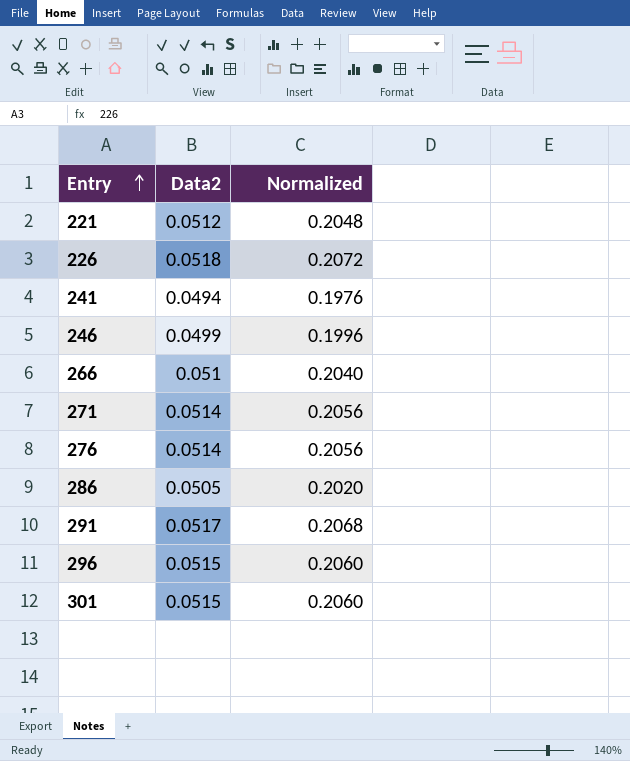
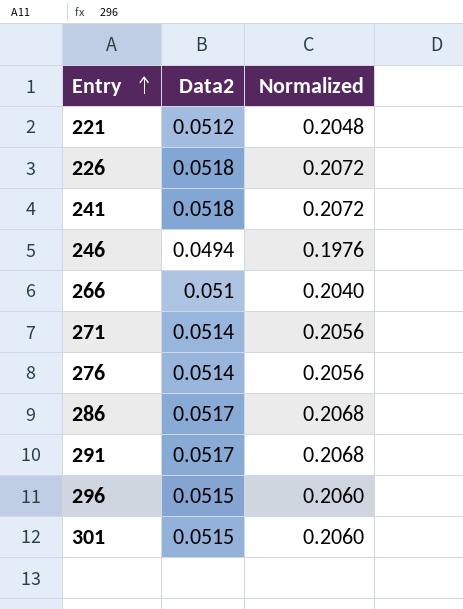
241 | Data2: 0.0494 -> 0.0518
241 | Normalized: 0.1976 -> 0.2072
246 | Data2: 0.0499 -> 0.0494
246 | Normalized: 0.1996 -> 0.1976
286 | Data2: 0.0505 -> 0.0517
286 | Normalized: 0.2020 -> 0.2068

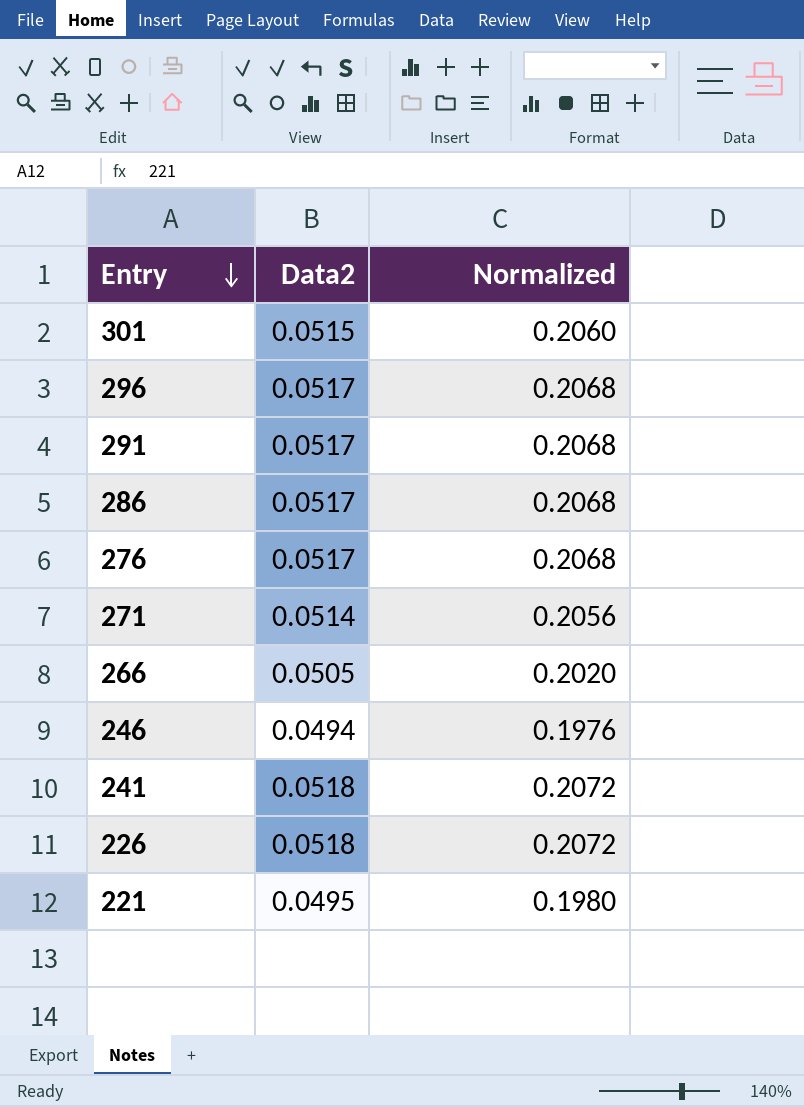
row order: Entry ascending -> Entry descending
296 | Data2: 0.0515 -> 0.0517
296 | Normalized: 0.2060 -> 0.2068
276 | Data2: 0.0514 -> 0.0517
276 | Normalized: 0.2056 -> 0.2068
266 | Data2: 0.051 -> 0.0505
266 | Normalized: 0.2040 -> 0.2020
221 | Data2: 0.0512 -> 0.0495
221 | Normalized: 0.2048 -> 0.1980

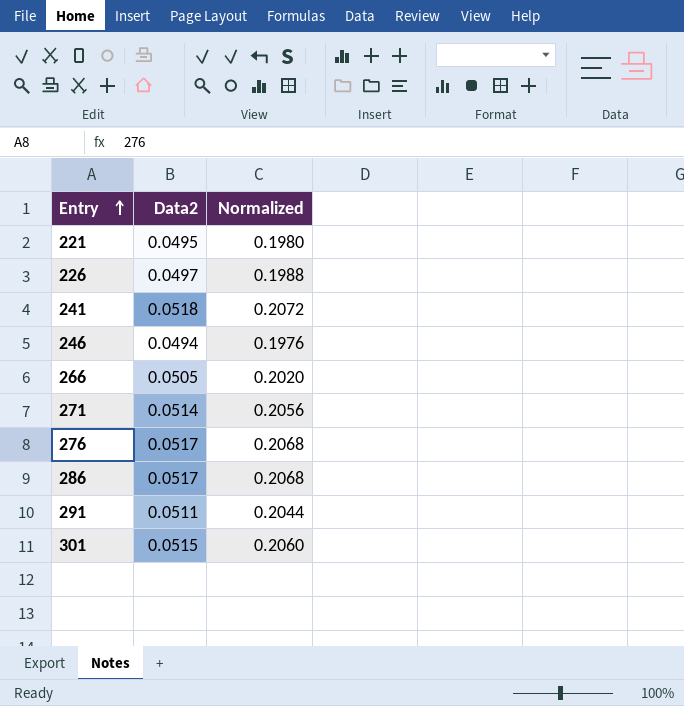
row order: Entry descending -> Entry ascending
row 296: 0.0517 | 0.2068 -> none
226 | Data2: 0.0518 -> 0.0497
226 | Normalized: 0.2072 -> 0.1988
291 | Data2: 0.0517 -> 0.0511
291 | Normalized: 0.2068 -> 0.2044

